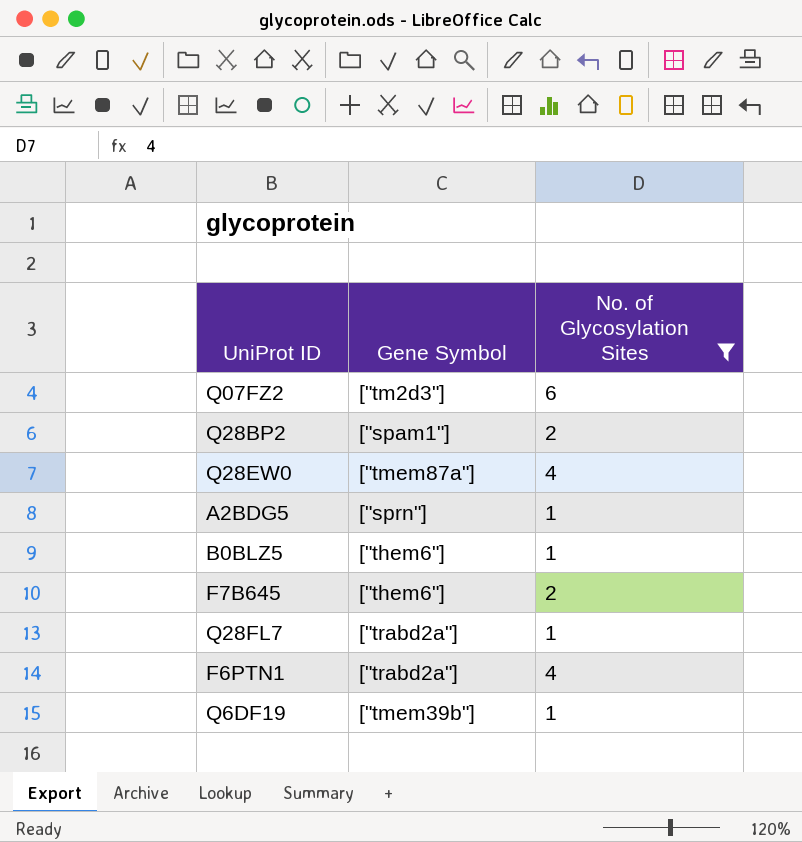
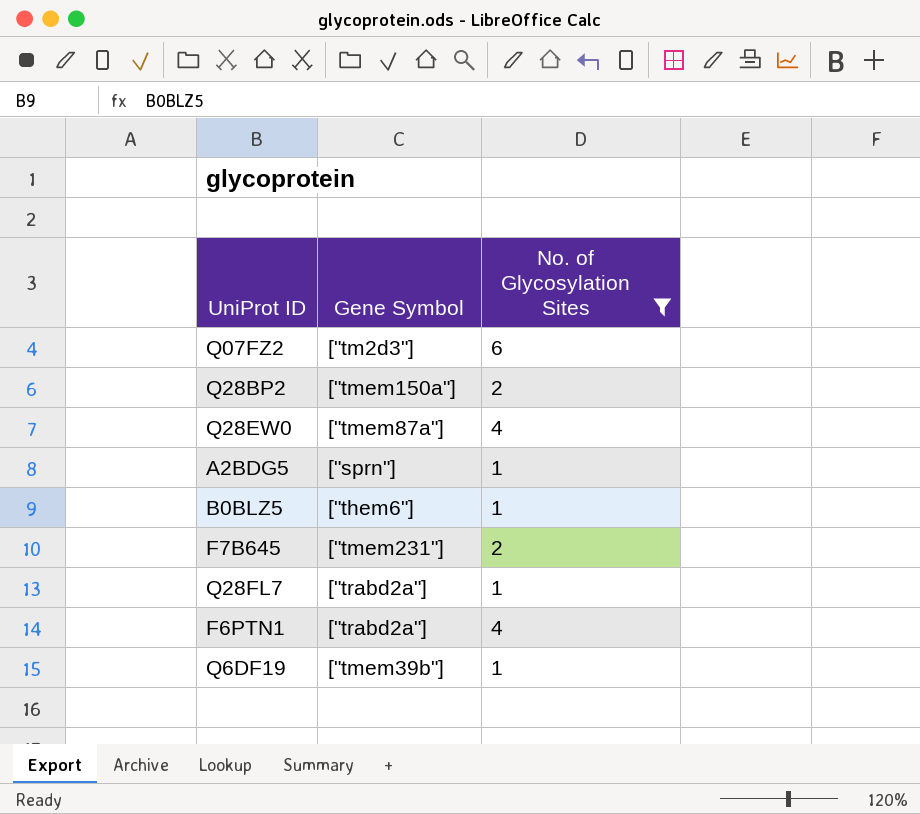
Q28BP2 | Gene Symbol: ["spam1"] -> ["tmem150a"]
F7B645 | Gene Symbol: ["them6"] -> ["tmem231"]

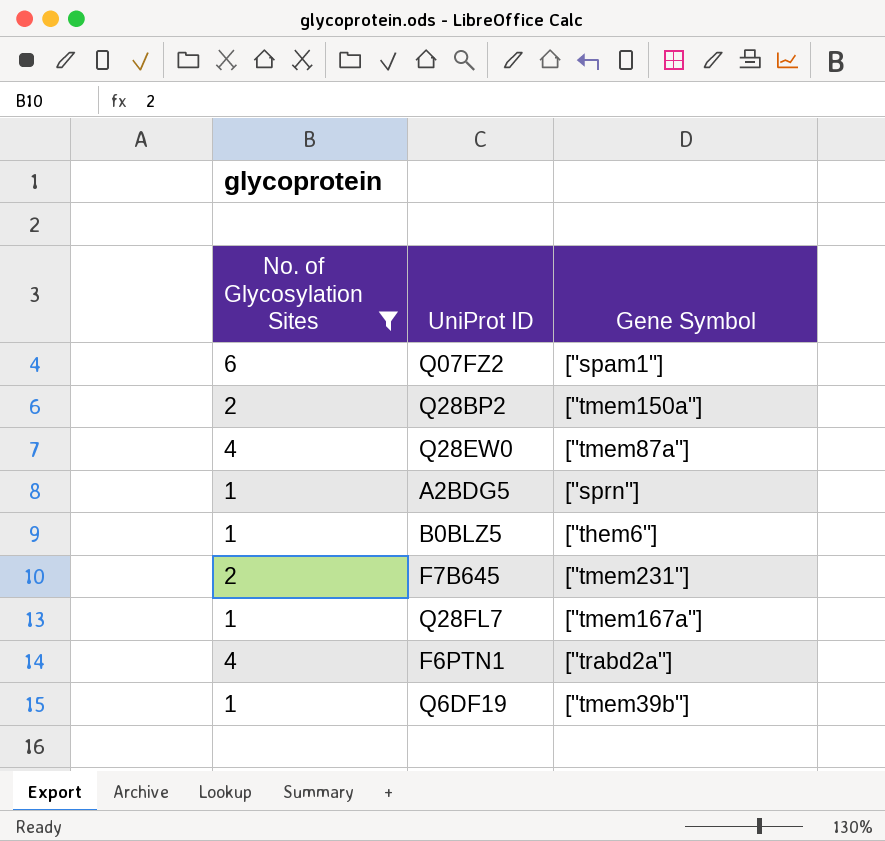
column No. of Glycosylation Sites | position: 3 -> 1
Q07FZ2 | Gene Symbol: ["tm2d3"] -> ["spam1"]
Q28FL7 | Gene Symbol: ["trabd2a"] -> ["tmem167a"]

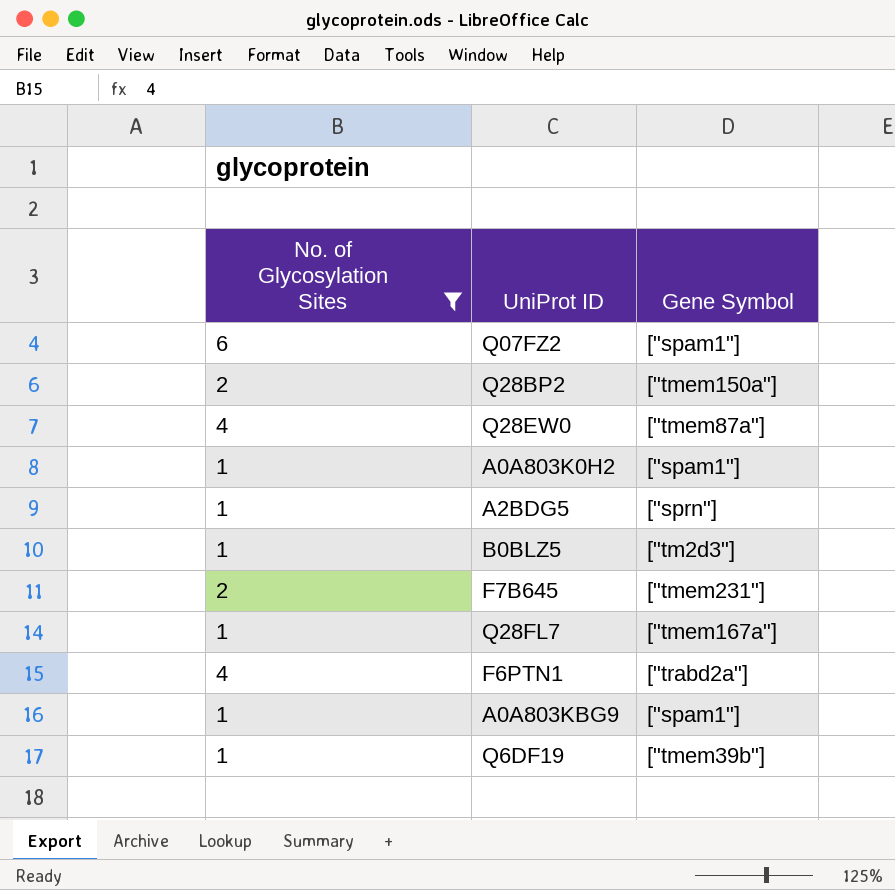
row A0A803K0H2: none -> 1 | ["spam1"]
B0BLZ5 | Gene Symbol: ["them6"] -> ["tm2d3"]
row A0A803KBG9: none -> 1 | ["spam1"]

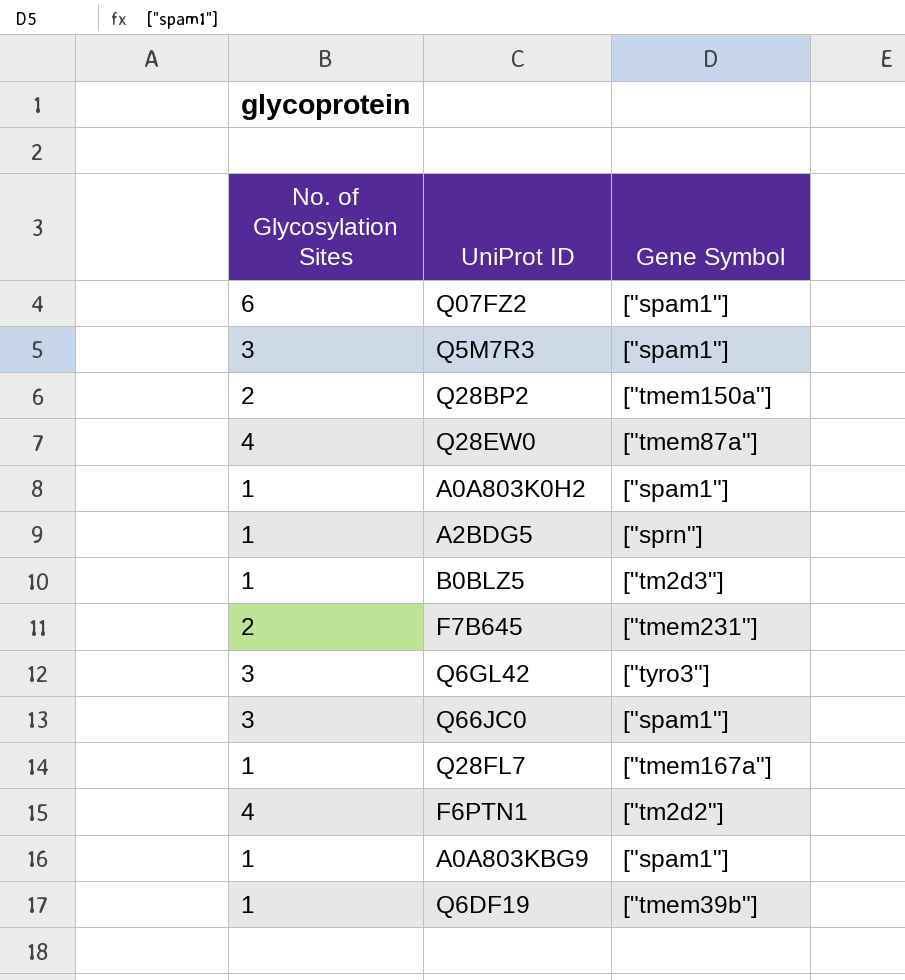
filter: No. of Glycosylation Sites != 3 -> none
F6PTN1 | Gene Symbol: ["trabd2a"] -> ["tm2d2"]

